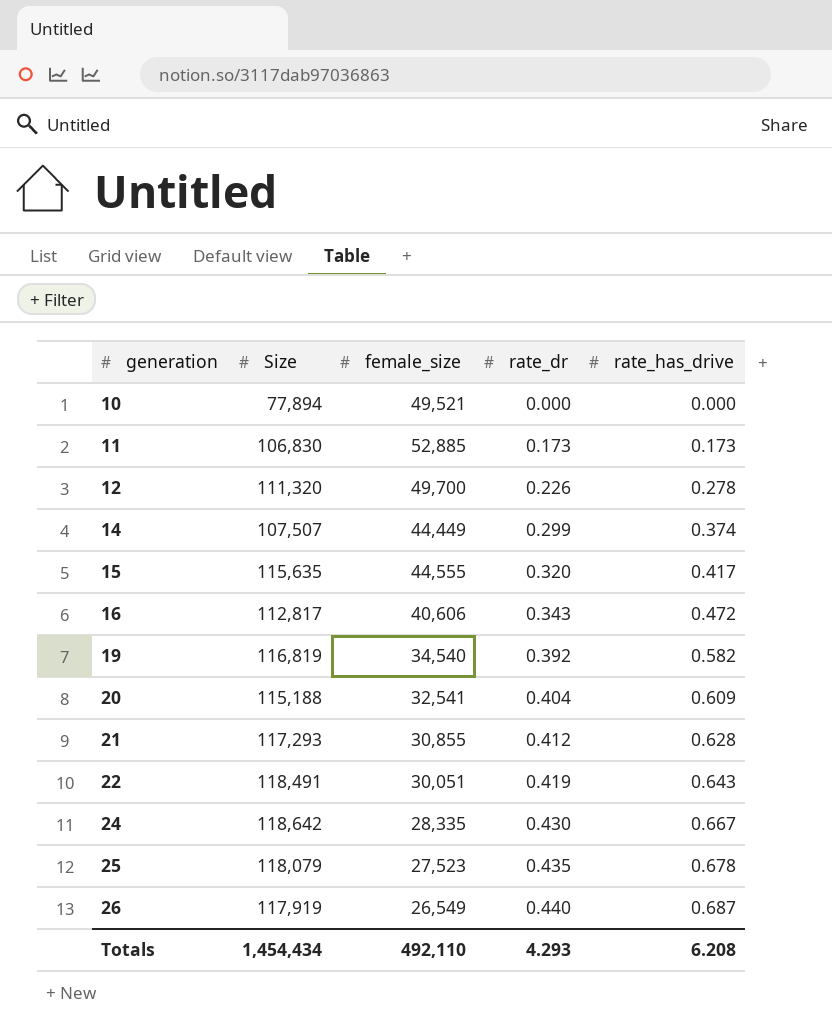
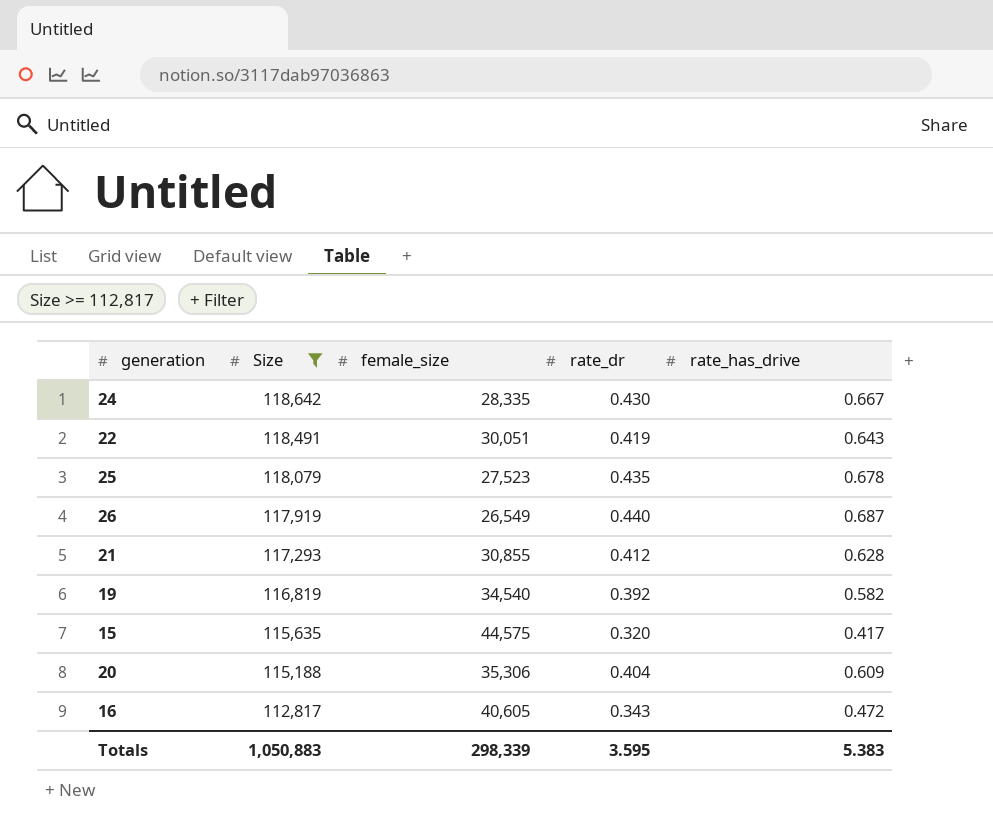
filter: none -> Size >= 112,817
row order: generation ascending -> Size descending
15 | female_size: 44,555 -> 44,575
20 | female_size: 32,541 -> 35,306
16 | female_size: 40,606 -> 40,605
Totals | Size: 1,454,434 -> 1,050,883
Totals | female_size: 492,110 -> 298,339
Totals | rate_dr: 4.293 -> 3.595
Totals | rate_has_drive: 6.208 -> 5.383

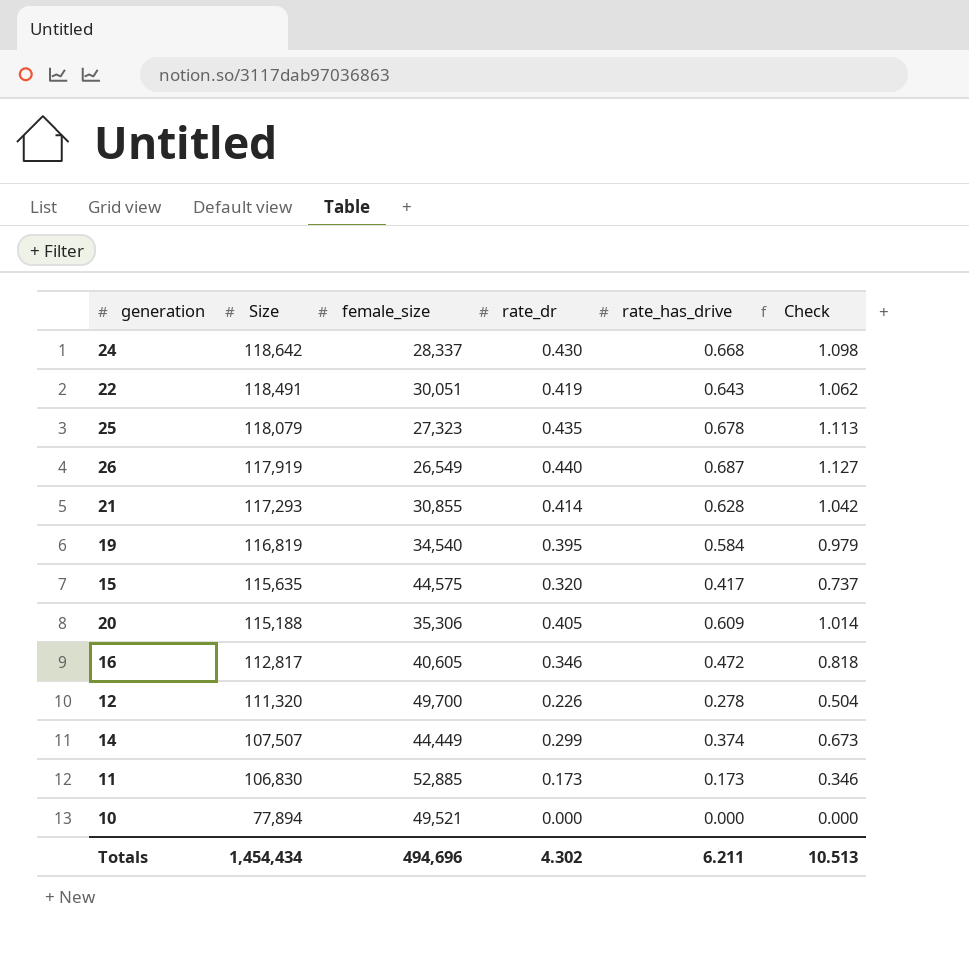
filter: Size >= 112,817 -> none
column Check | formula: none -> [rate_dr] + [rate_has_drive]
24 | female_size: 28,335 -> 28,337
24 | rate_has_drive: 0.667 -> 0.668
25 | female_size: 27,523 -> 27,323
21 | rate_dr: 0.412 -> 0.414
19 | rate_dr: 0.392 -> 0.395
19 | rate_has_drive: 0.582 -> 0.584
20 | rate_dr: 0.404 -> 0.405
16 | rate_dr: 0.343 -> 0.346
Totals | Size: 1,050,883 -> 1,454,434
Totals | female_size: 298,339 -> 494,696
Totals | rate_dr: 3.595 -> 4.302
Totals | rate_has_drive: 5.383 -> 6.211

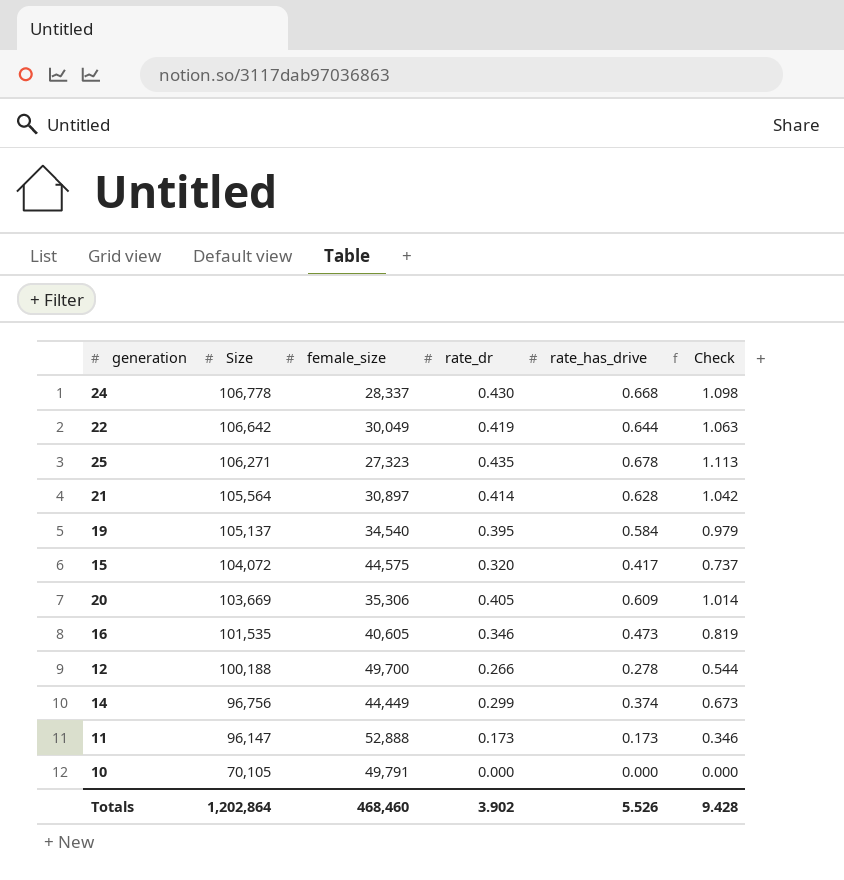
row 26: 117,919 | 26,549 | 0.440 | 0.687 | 1.127 -> none
24 | Size: 118,642 -> 106,778
22 | Size: 118,491 -> 106,642
22 | female_size: 30,051 -> 30,049
22 | rate_has_drive: 0.643 -> 0.644
22 | Check: 1.062 -> 1.063
25 | Size: 118,079 -> 106,271
21 | Size: 117,293 -> 105,564
21 | female_size: 30,855 -> 30,897
19 | Size: 116,819 -> 105,137
15 | Size: 115,635 -> 104,072
20 | Size: 115,188 -> 103,669
16 | Size: 112,817 -> 101,535
16 | rate_has_drive: 0.472 -> 0.473
16 | Check: 0.818 -> 0.819
12 | Size: 111,320 -> 100,188
12 | rate_dr: 0.226 -> 0.266
12 | Check: 0.504 -> 0.544
14 | Size: 107,507 -> 96,756
11 | Size: 106,830 -> 96,147
11 | female_size: 52,885 -> 52,888
10 | Size: 77,894 -> 70,105
10 | female_size: 49,521 -> 49,791
Totals | Size: 1,454,434 -> 1,202,864
Totals | female_size: 494,696 -> 468,460
Totals | rate_dr: 4.302 -> 3.902
Totals | rate_has_drive: 6.211 -> 5.526
Totals | Check: 10.513 -> 9.428

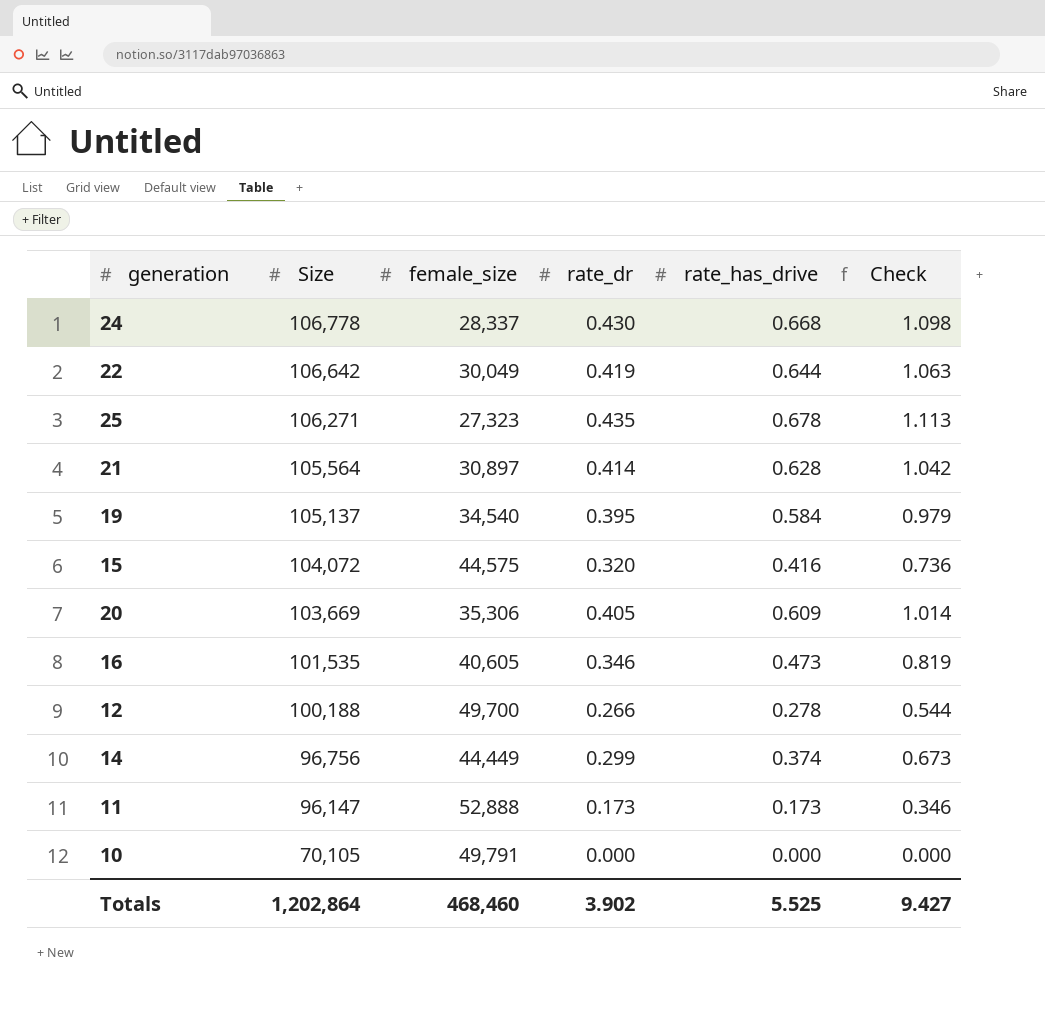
15 | rate_has_drive: 0.417 -> 0.416
15 | Check: 0.737 -> 0.736
Totals | rate_has_drive: 5.526 -> 5.525
Totals | Check: 9.428 -> 9.427

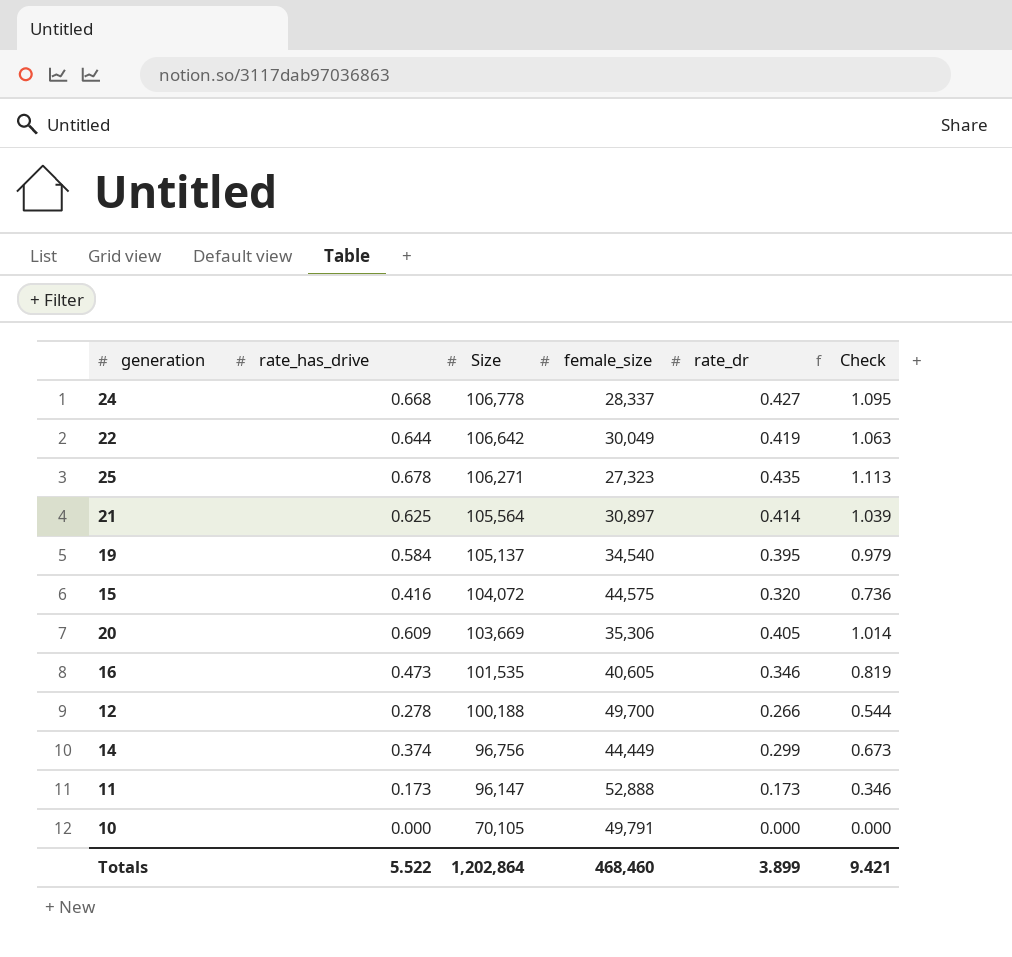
column rate_has_drive | position: 5 -> 2
24 | rate_dr: 0.430 -> 0.427
24 | Check: 1.098 -> 1.095
21 | rate_has_drive: 0.628 -> 0.625
21 | Check: 1.042 -> 1.039
Totals | rate_has_drive: 5.525 -> 5.522
Totals | rate_dr: 3.902 -> 3.899
Totals | Check: 9.427 -> 9.421

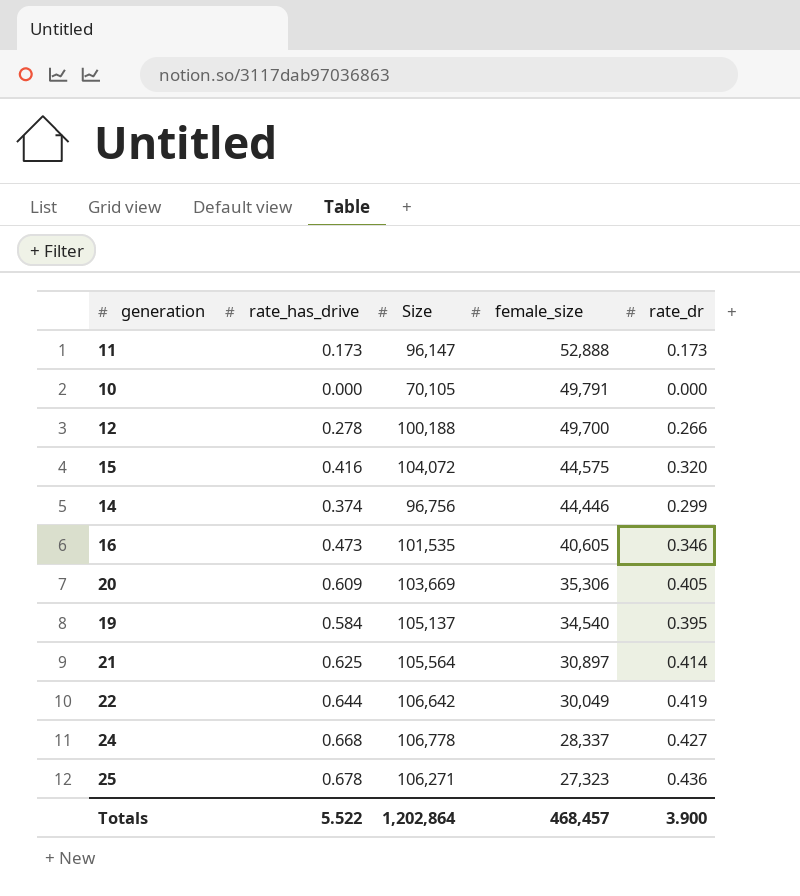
row order: Size descending -> female_size descending
column Check | formula: [rate_has_drive] + [rate_dr] -> none
14 | female_size: 44,449 -> 44,446
25 | rate_dr: 0.435 -> 0.436
Totals | female_size: 468,460 -> 468,457
Totals | rate_dr: 3.899 -> 3.900

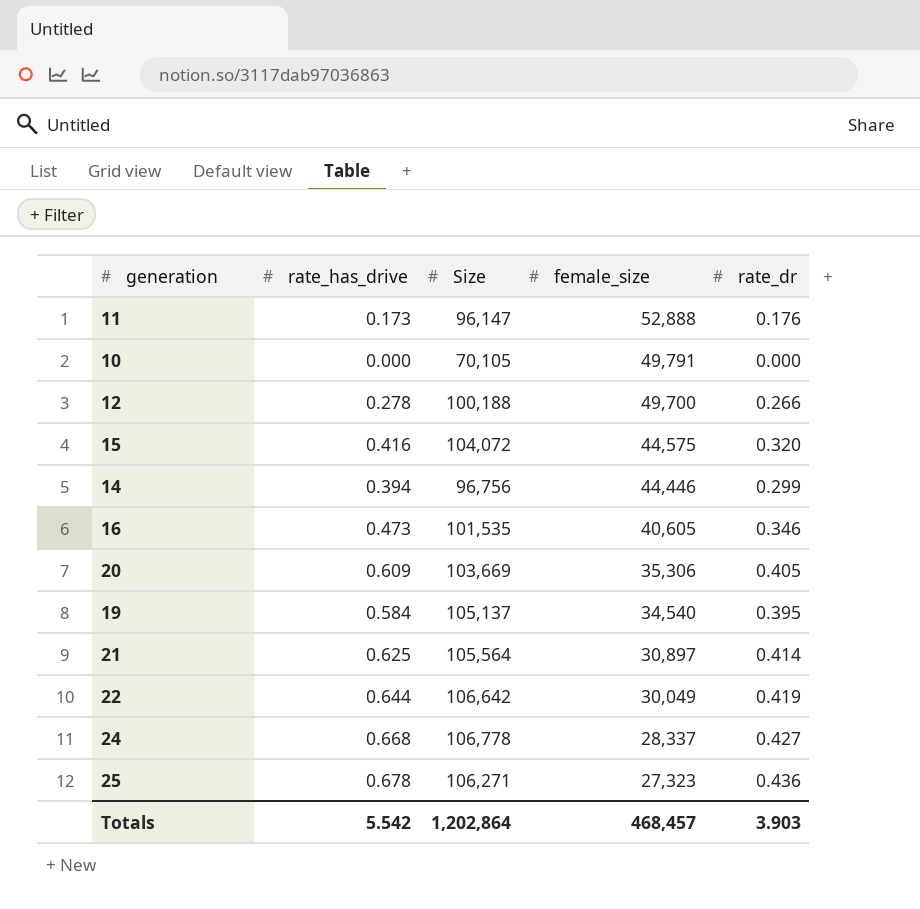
11 | rate_dr: 0.173 -> 0.176
14 | rate_has_drive: 0.374 -> 0.394
Totals | rate_has_drive: 5.522 -> 5.542
Totals | rate_dr: 3.900 -> 3.903

